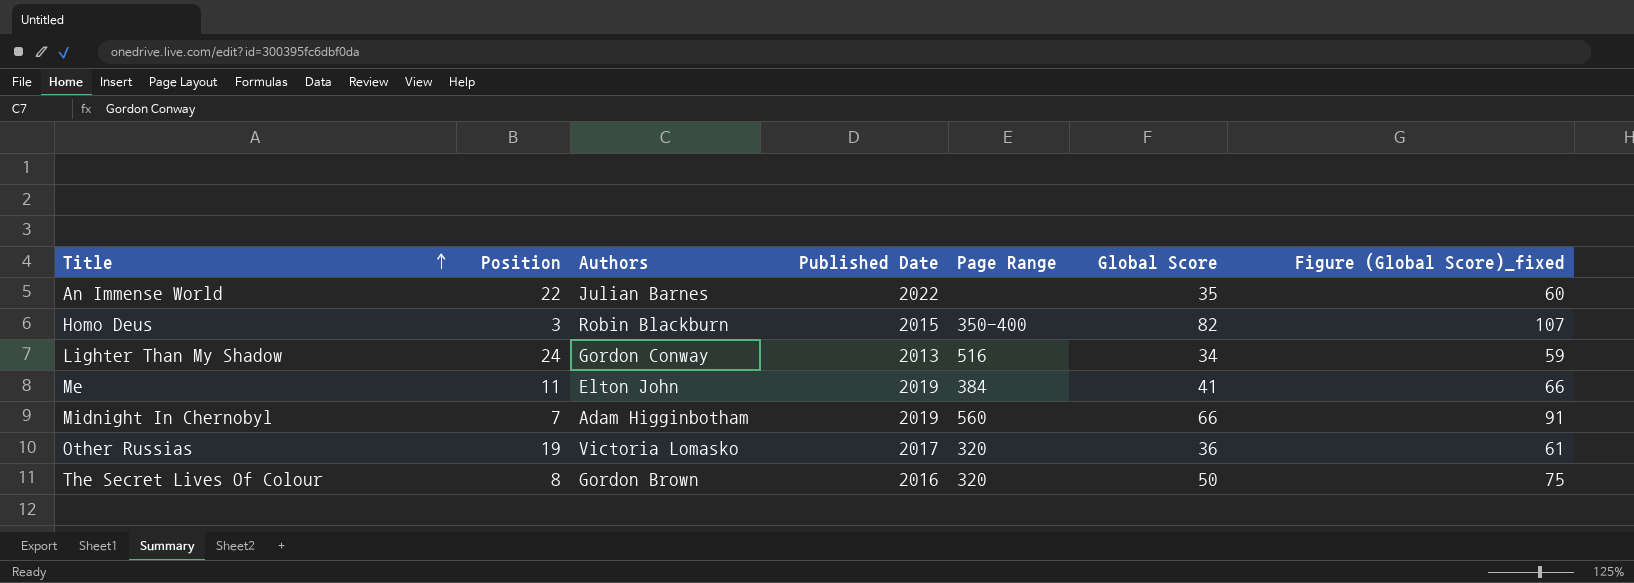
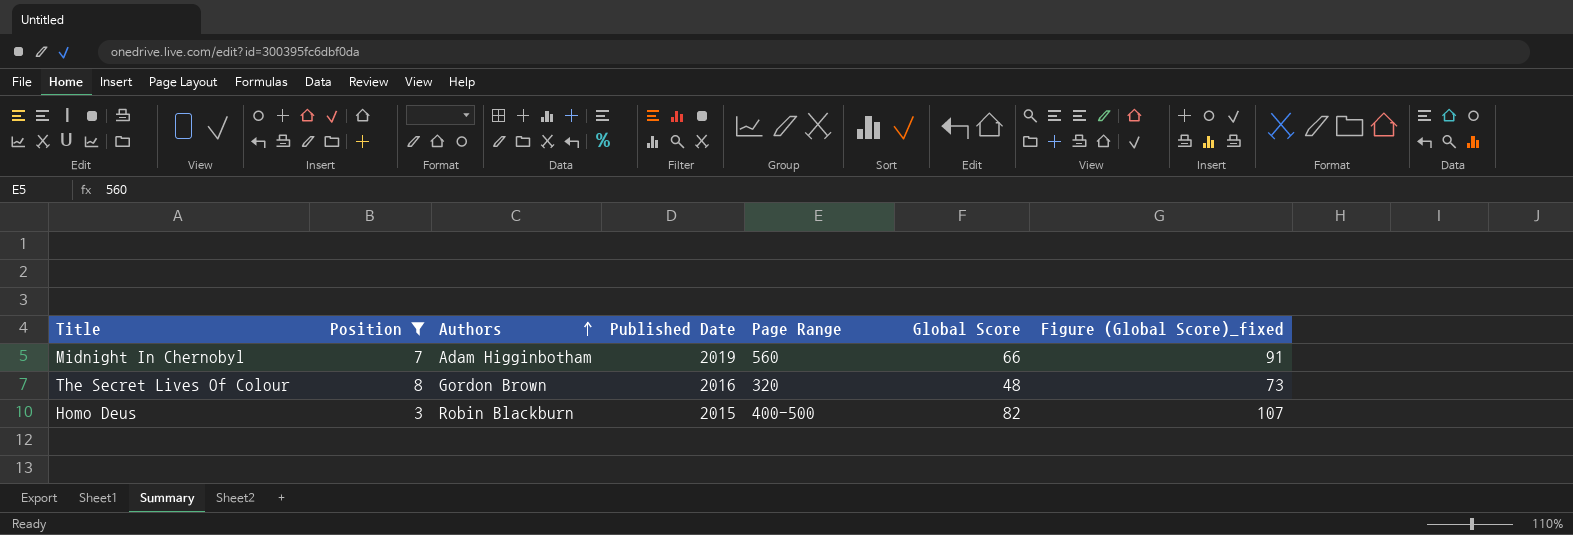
filter: none -> Position <= 8
row order: Title ascending -> Authors ascending
The Secret Lives Of Colour | Global Score: 50 -> 48
The Secret Lives Of Colour | Figure (Global Score)_fixed: 75 -> 73
Homo Deus | Page Range: 350-400 -> 400-500

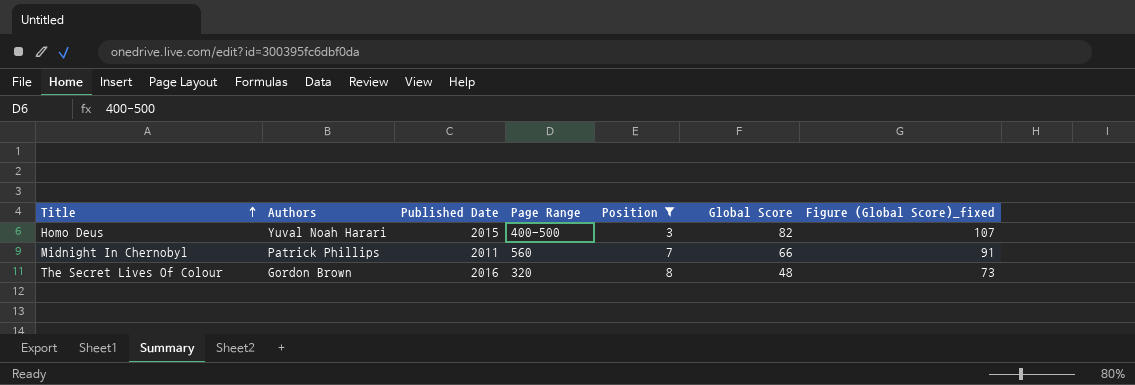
row order: Authors ascending -> Title ascending
column Position | position: 2 -> 5
Homo Deus | Authors: Robin Blackburn -> Yuval Noah Harari
Midnight In Chernobyl | Authors: Adam Higginbotham -> Patrick Phillips
Midnight In Chernobyl | Published Date: 2019 -> 2011

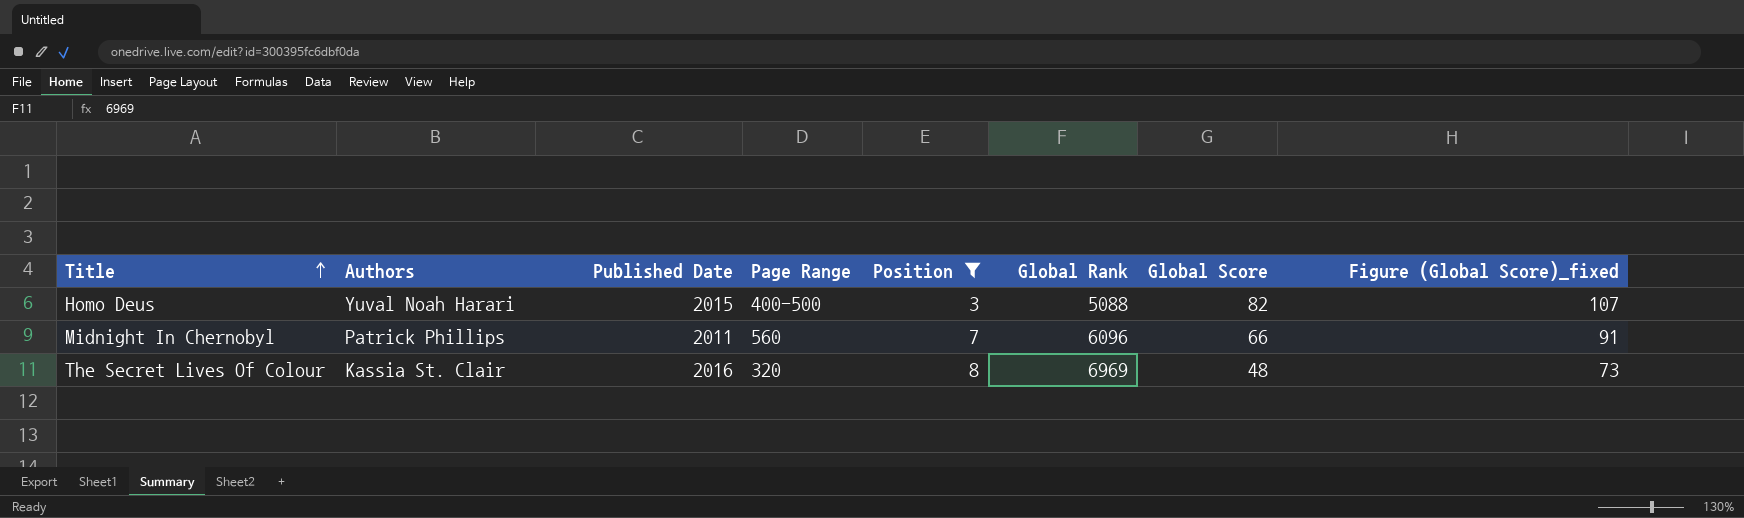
column Global Rank | position: none -> 6
The Secret Lives Of Colour | Authors: Gordon Brown -> Kassia St. Clair

